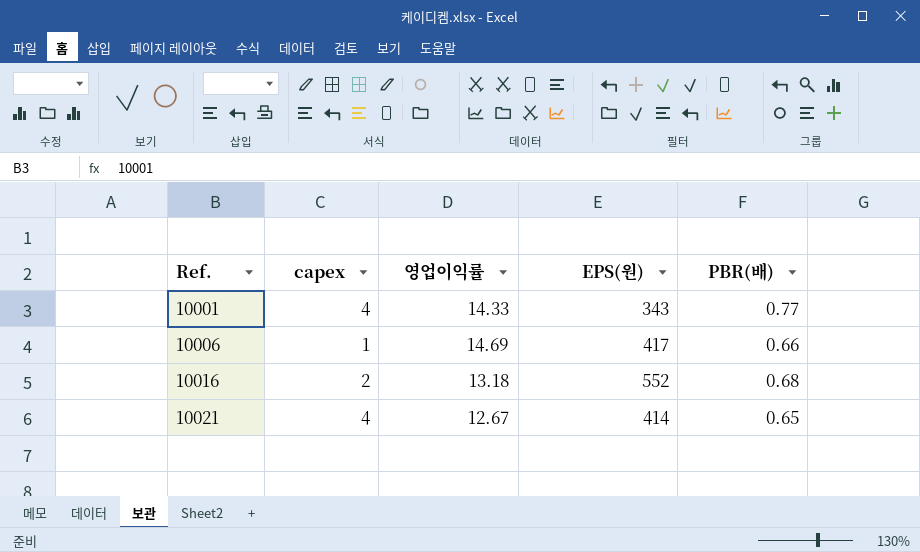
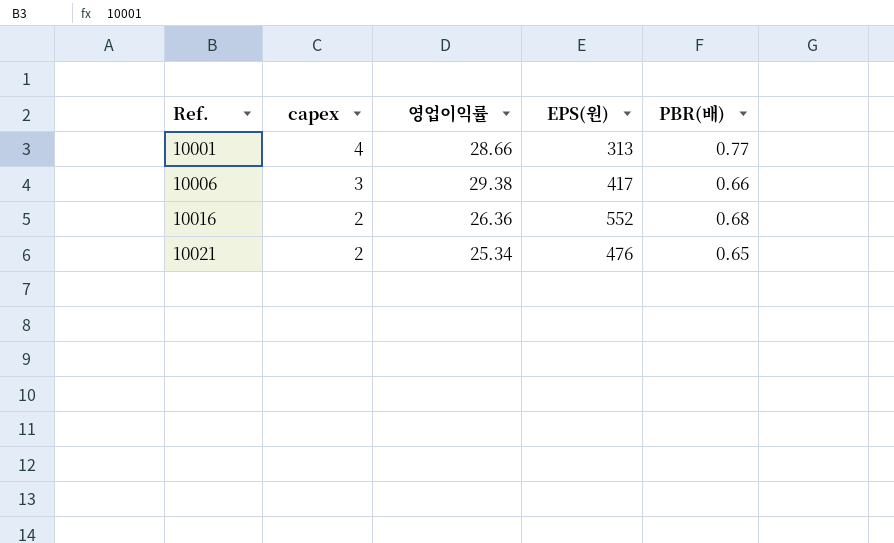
10001 | 영업이익률: 14.33 -> 28.66
10001 | EPS(원): 343 -> 313
10006 | capex: 1 -> 3
10006 | 영업이익률: 14.69 -> 29.38
10016 | 영업이익률: 13.18 -> 26.36
10021 | capex: 4 -> 2
10021 | 영업이익률: 12.67 -> 25.34
10021 | EPS(원): 414 -> 476

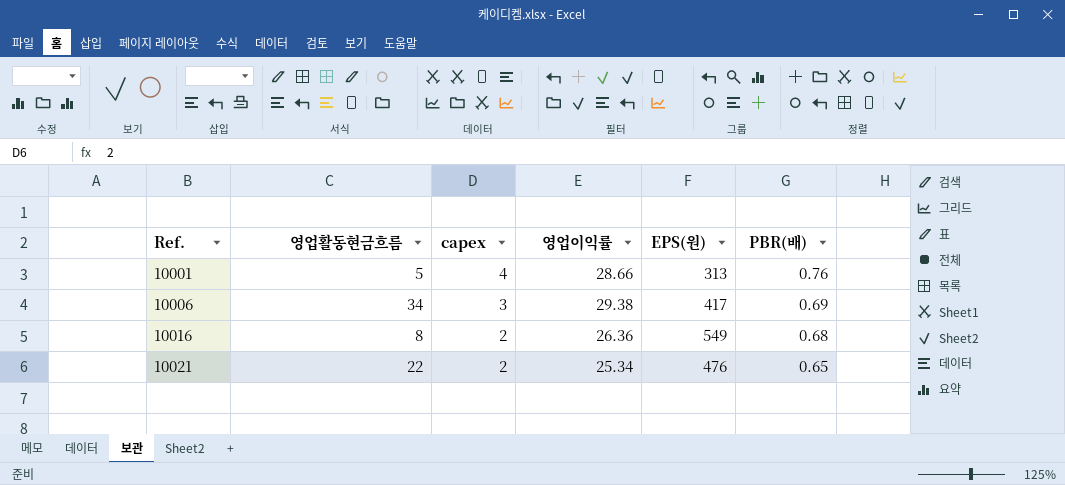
column 영업활동현금흐름 | position: none -> 2
10001 | PBR(배): 0.77 -> 0.76
10006 | PBR(배): 0.66 -> 0.69
10016 | EPS(원): 552 -> 549

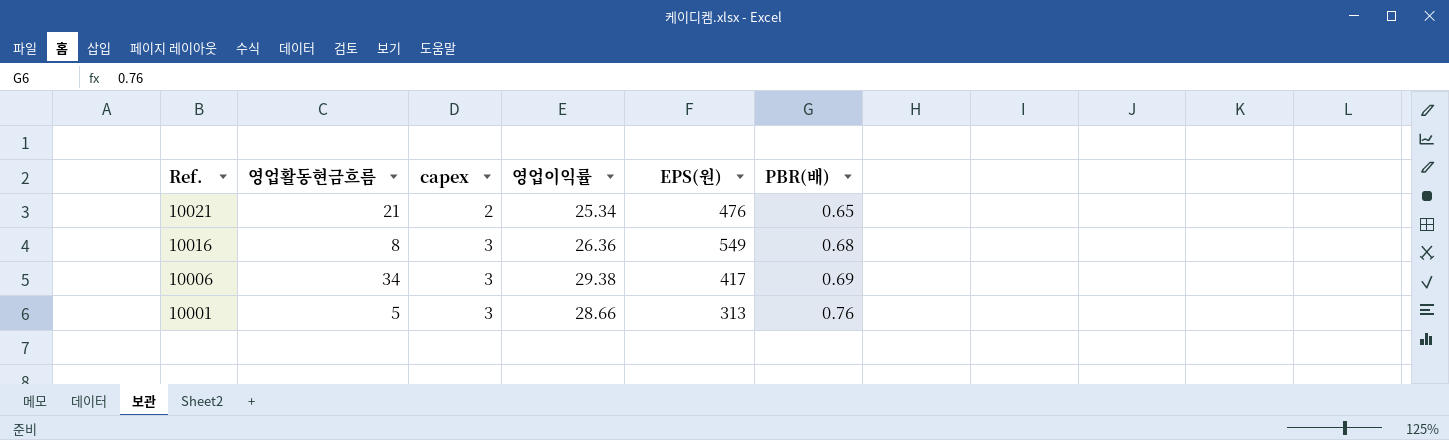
row order: Ref. ascending -> Ref. descending
10021 | 영업활동현금흐름: 22 -> 21
10016 | capex: 2 -> 3
10001 | capex: 4 -> 3

